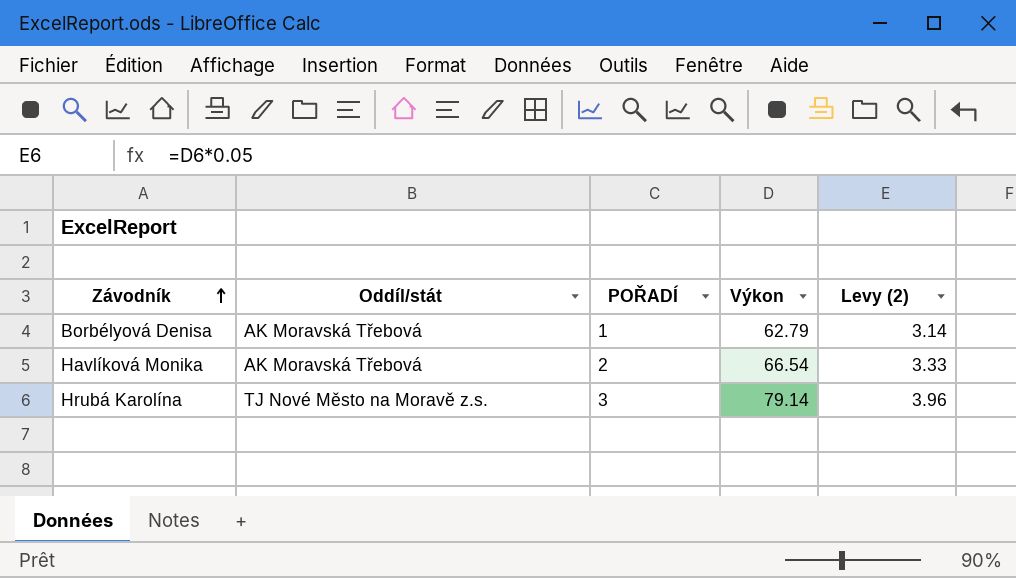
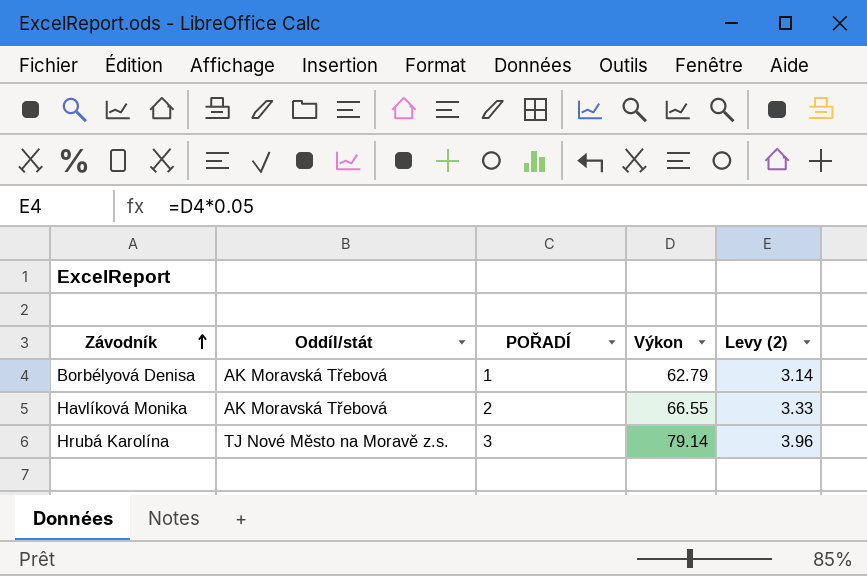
Havlíková Monika | Výkon: 66.54 -> 66.55

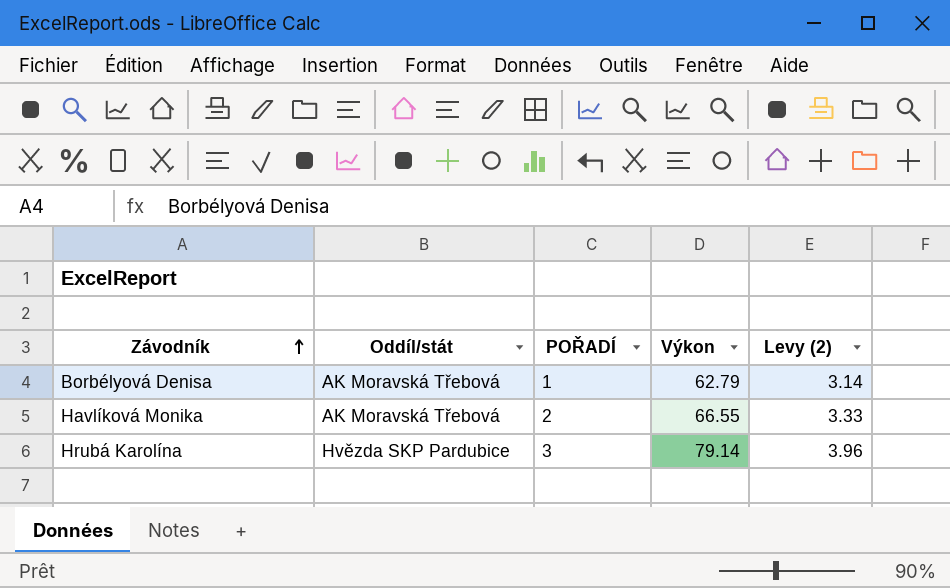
Hrubá Karolína | Oddíl/stát: TJ Nové Město na Moravě z.s. -> Hvězda SKP Pardubice

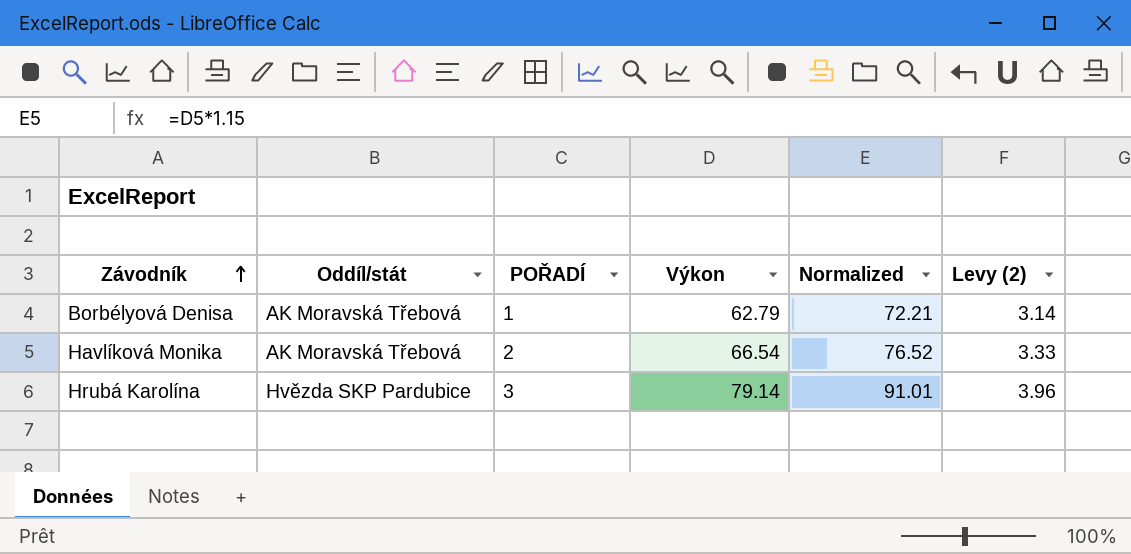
column Normalized | formula: none -> [Výkon] * 1.15
Havlíková Monika | Výkon: 66.55 -> 66.54

